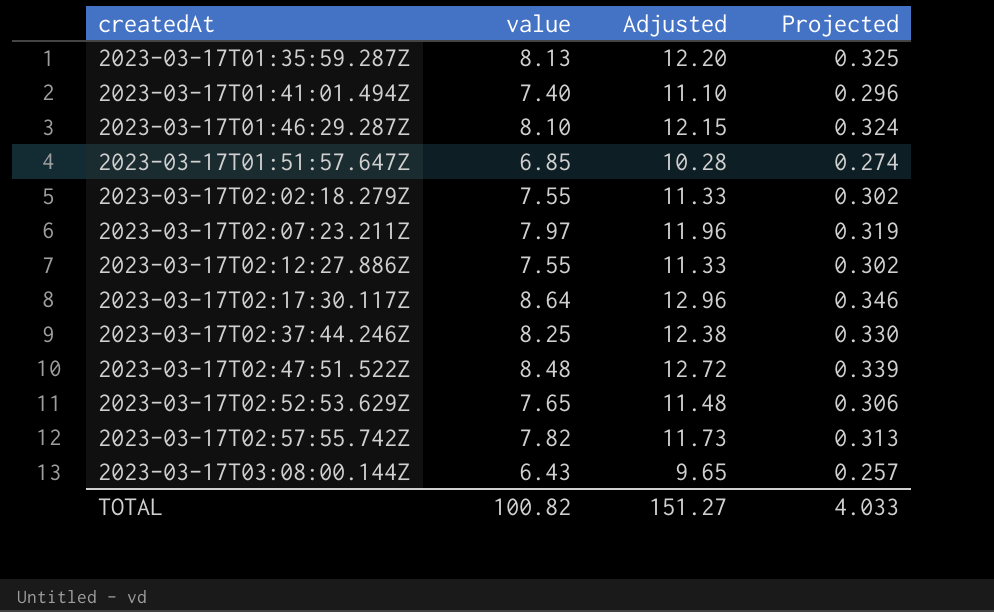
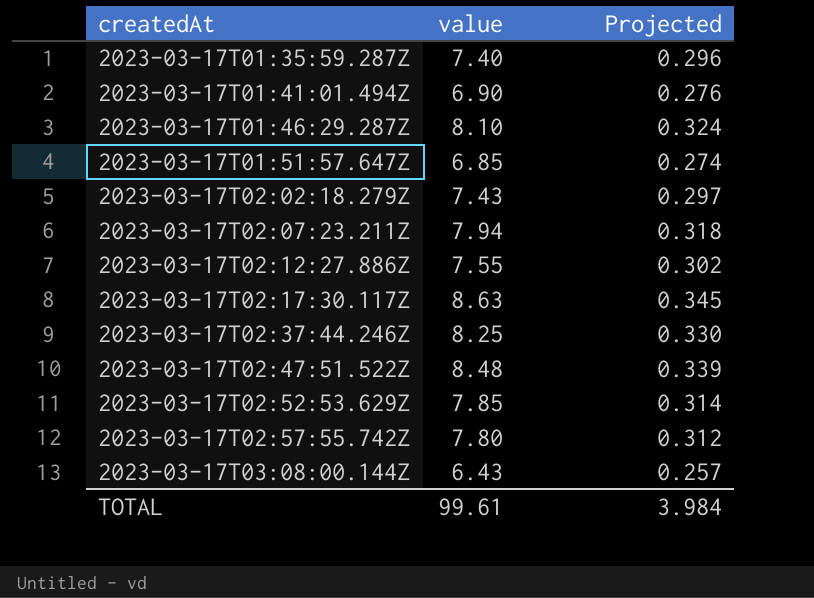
column Adjusted | formula: [value] * 1.5 -> none
2023-03-17T01:35:59.287Z | value: 8.13 -> 7.40
2023-03-17T01:35:59.287Z | Projected: 0.325 -> 0.296
2023-03-17T01:41:01.494Z | value: 7.40 -> 6.90
2023-03-17T01:41:01.494Z | Projected: 0.296 -> 0.276
2023-03-17T02:02:18.279Z | value: 7.55 -> 7.43
2023-03-17T02:02:18.279Z | Projected: 0.302 -> 0.297
2023-03-17T02:07:23.211Z | value: 7.97 -> 7.94
2023-03-17T02:07:23.211Z | Projected: 0.319 -> 0.318
2023-03-17T02:17:30.117Z | value: 8.64 -> 8.63
2023-03-17T02:17:30.117Z | Projected: 0.346 -> 0.345
2023-03-17T02:52:53.629Z | value: 7.65 -> 7.85
2023-03-17T02:52:53.629Z | Projected: 0.306 -> 0.314
2023-03-17T02:57:55.742Z | value: 7.82 -> 7.80
2023-03-17T02:57:55.742Z | Projected: 0.313 -> 0.312
TOTAL | value: 100.82 -> 99.61
TOTAL | Projected: 4.033 -> 3.984

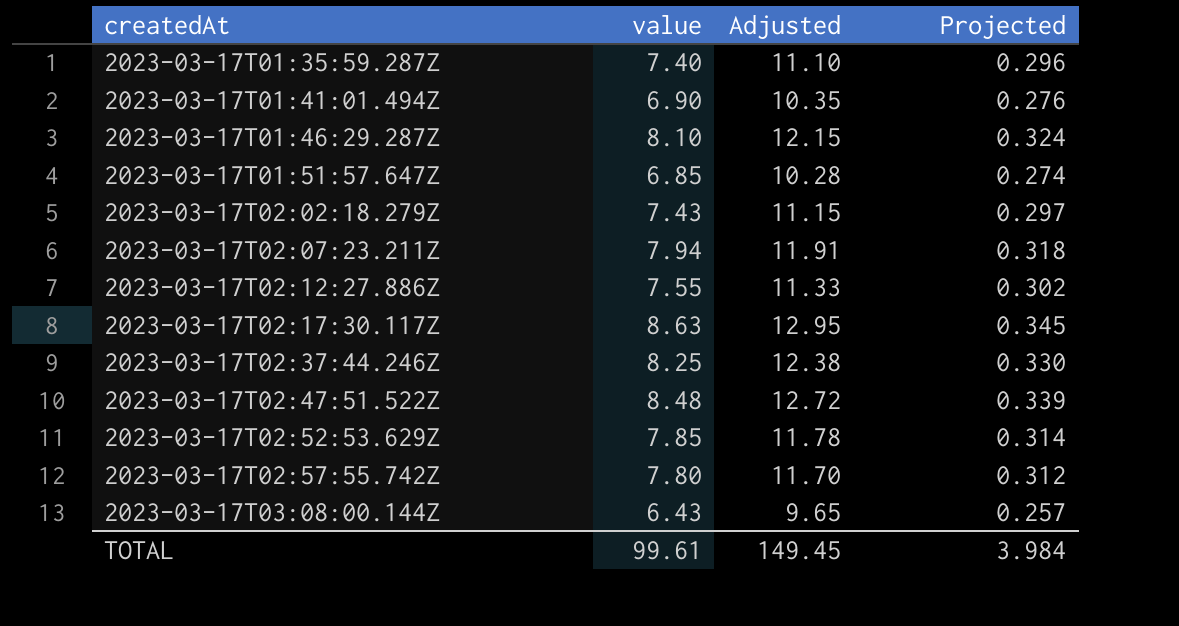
column Adjusted | formula: none -> [value] * 1.5

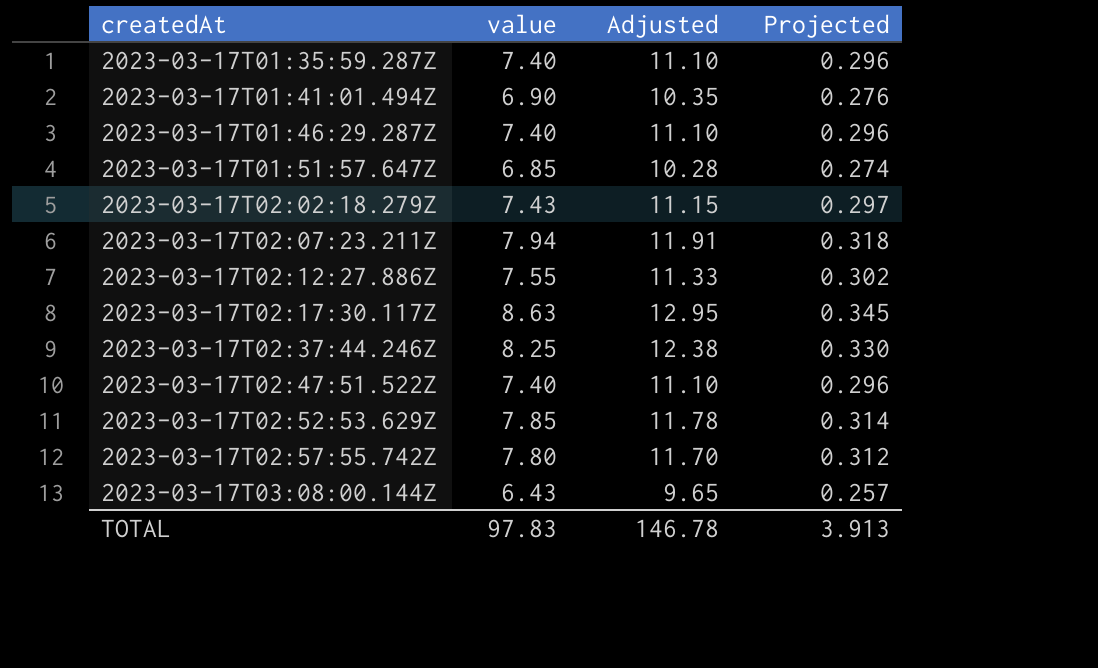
2023-03-17T01:46:29.287Z | value: 8.10 -> 7.40
2023-03-17T01:46:29.287Z | Adjusted: 12.15 -> 11.10
2023-03-17T01:46:29.287Z | Projected: 0.324 -> 0.296
2023-03-17T02:47:51.522Z | value: 8.48 -> 7.40
2023-03-17T02:47:51.522Z | Adjusted: 12.72 -> 11.10
2023-03-17T02:47:51.522Z | Projected: 0.339 -> 0.296
TOTAL | value: 99.61 -> 97.83
TOTAL | Adjusted: 149.45 -> 146.78
TOTAL | Projected: 3.984 -> 3.913

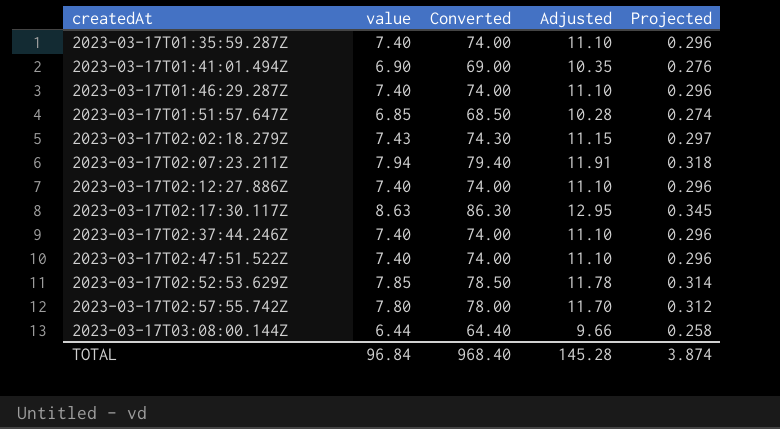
column Converted | formula: none -> [value] * 10
2023-03-17T02:12:27.886Z | value: 7.55 -> 7.40
2023-03-17T02:12:27.886Z | Adjusted: 11.33 -> 11.10
2023-03-17T02:12:27.886Z | Projected: 0.302 -> 0.296
2023-03-17T02:37:44.246Z | value: 8.25 -> 7.40
2023-03-17T02:37:44.246Z | Adjusted: 12.38 -> 11.10
2023-03-17T02:37:44.246Z | Projected: 0.330 -> 0.296
2023-03-17T03:08:00.144Z | value: 6.43 -> 6.44
2023-03-17T03:08:00.144Z | Adjusted: 9.65 -> 9.66
2023-03-17T03:08:00.144Z | Projected: 0.257 -> 0.258
TOTAL | value: 97.83 -> 96.84
TOTAL | Adjusted: 146.78 -> 145.28
TOTAL | Projected: 3.913 -> 3.874

